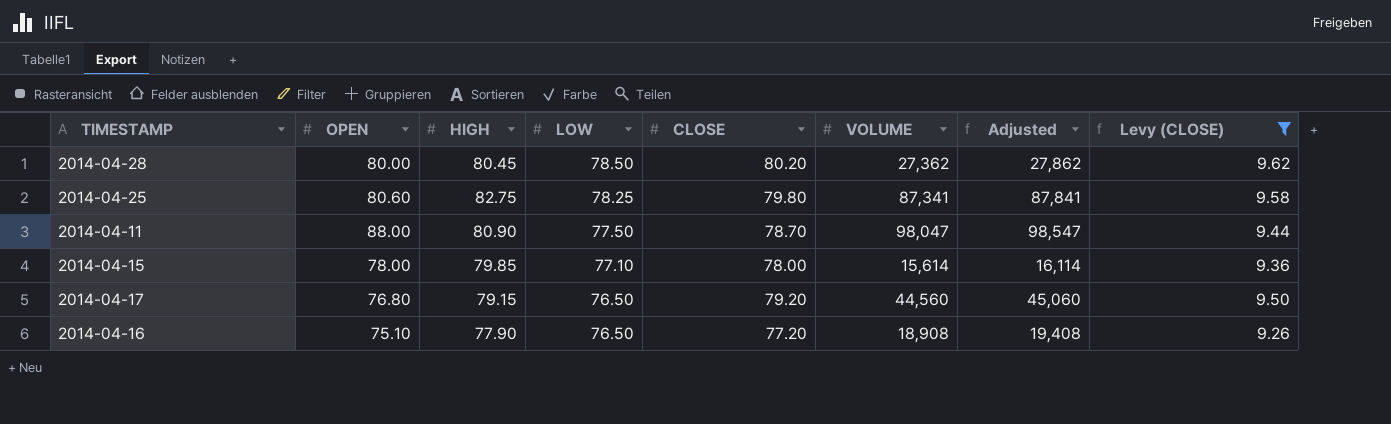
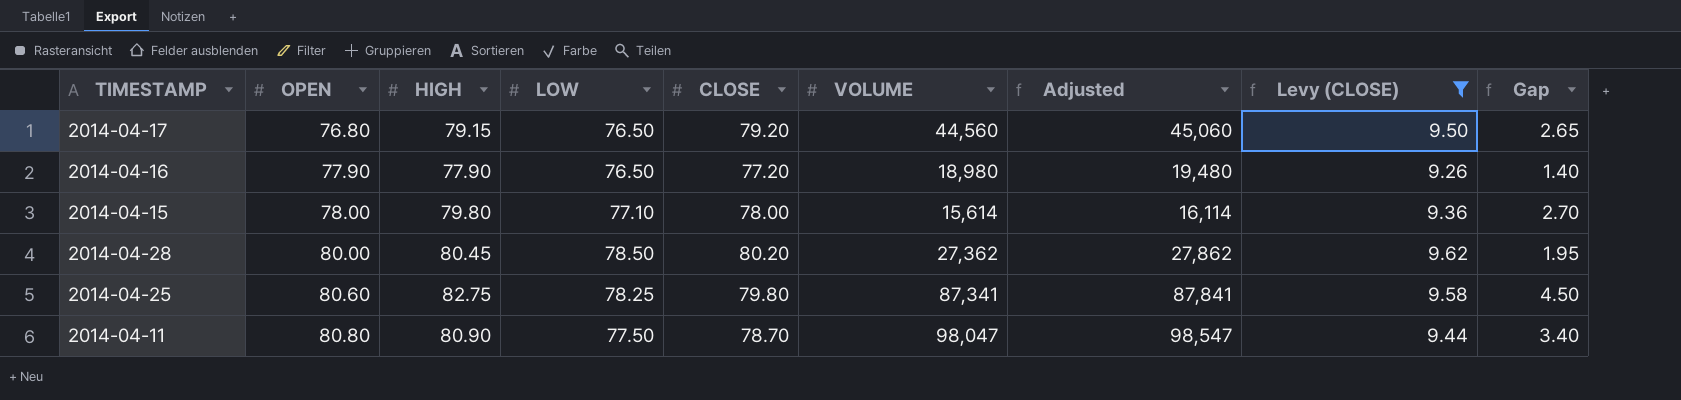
row order: LOW descending -> OPEN ascending
column Gap | formula: none -> [HIGH] - [LOW]
2014-04-16 | OPEN: 75.10 -> 77.90
2014-04-16 | VOLUME: 18,908 -> 18,980
2014-04-16 | Adjusted: 19,408 -> 19,480
2014-04-15 | HIGH: 79.85 -> 79.80
2014-04-11 | OPEN: 88.00 -> 80.80

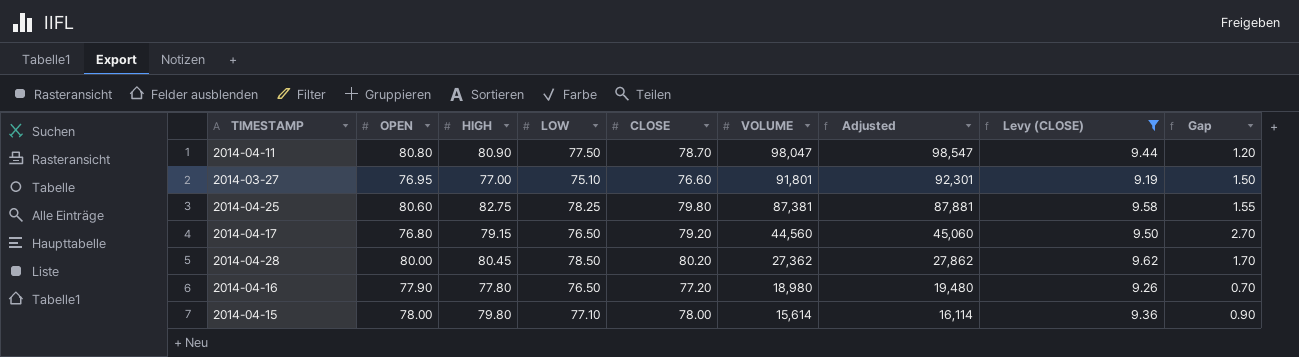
row order: OPEN ascending -> VOLUME descending
column Gap | formula: [HIGH] - [LOW] -> [CLOSE] - [LOW]
row 2014-03-27: none -> 76.95 | 77.00 | 75.10 | 76.60 | 91,801 | 92,301 | 9.19 | 1.50
2014-04-25 | VOLUME: 87,341 -> 87,381
2014-04-25 | Adjusted: 87,841 -> 87,881
2014-04-16 | HIGH: 77.90 -> 77.80

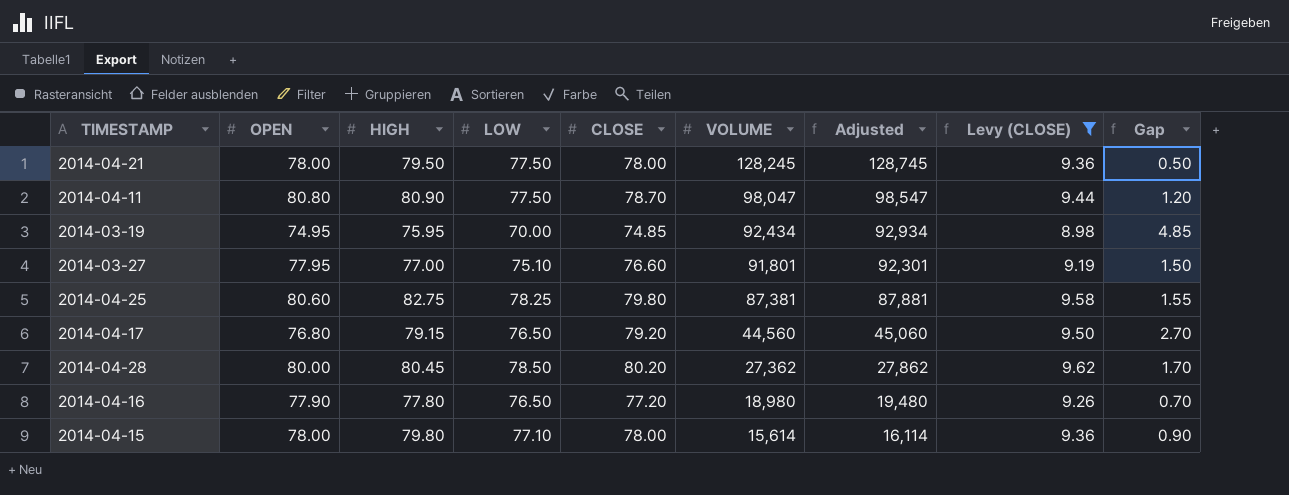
row 2014-04-21: none -> 78.00 | 79.50 | 77.50 | 78.00 | 128,245 | 128,745 | 9.36 | 0.50
row 2014-03-19: none -> 74.95 | 75.95 | 70.00 | 74.85 | 92,434 | 92,934 | 8.98 | 4.85
2014-03-27 | OPEN: 76.95 -> 77.95

